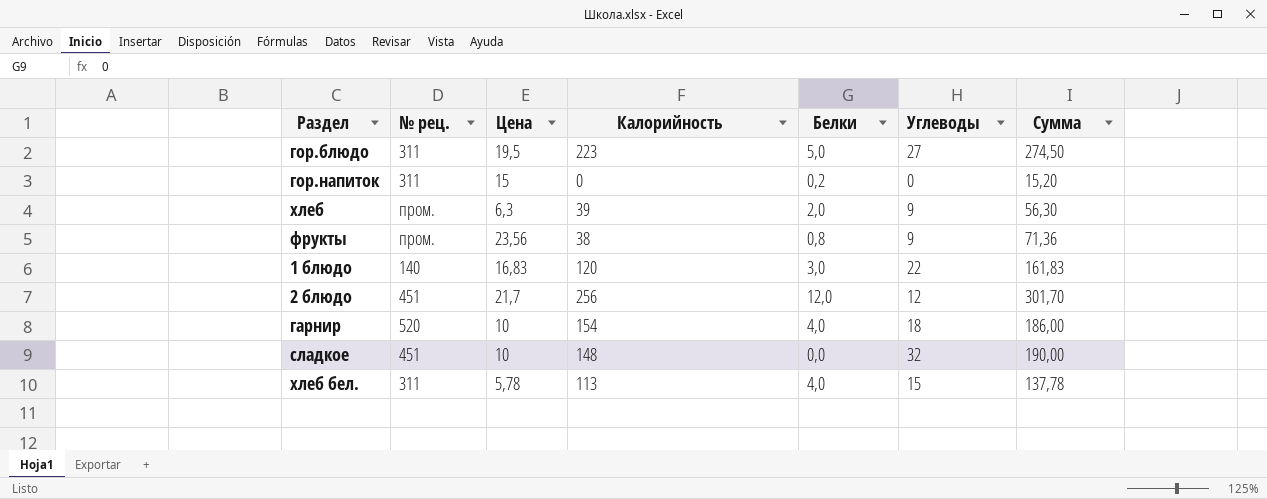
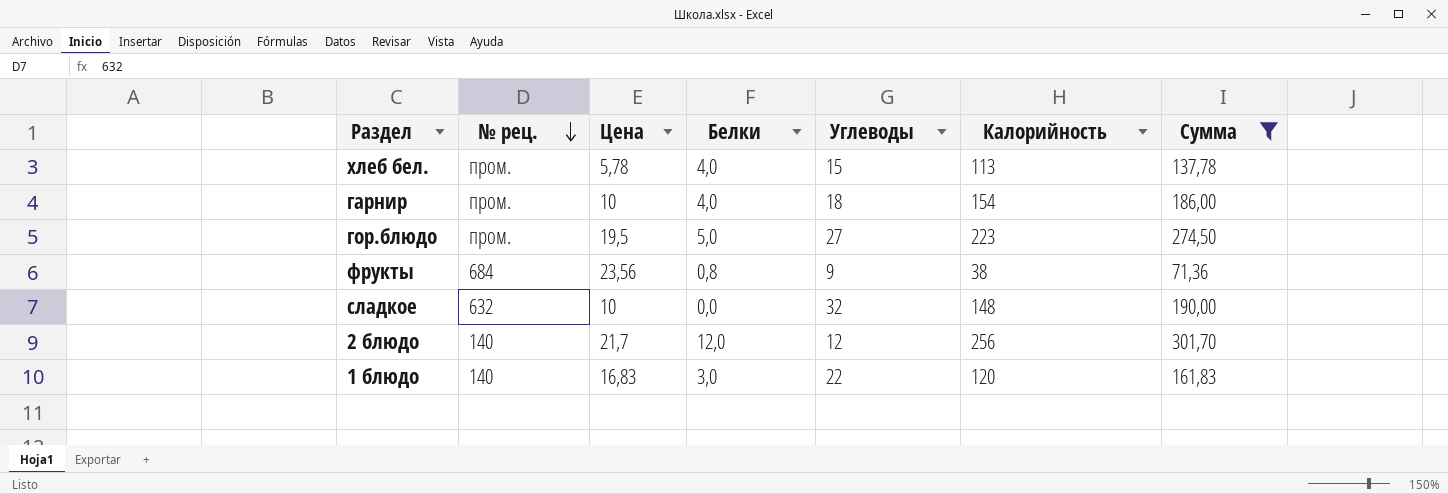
filter: none -> Сумма >= 71,36
row order: none -> № рец. descending
column Калорийность | position: 4 -> 6
хлеб бел. | № рец.: 311 -> пром.
гарнир | № рец.: 520 -> пром.
гор.блюдо | № рец.: 311 -> пром.
фрукты | № рец.: пром. -> 684
сладкое | № рец.: 451 -> 632
2 блюдо | № рец.: 451 -> 140

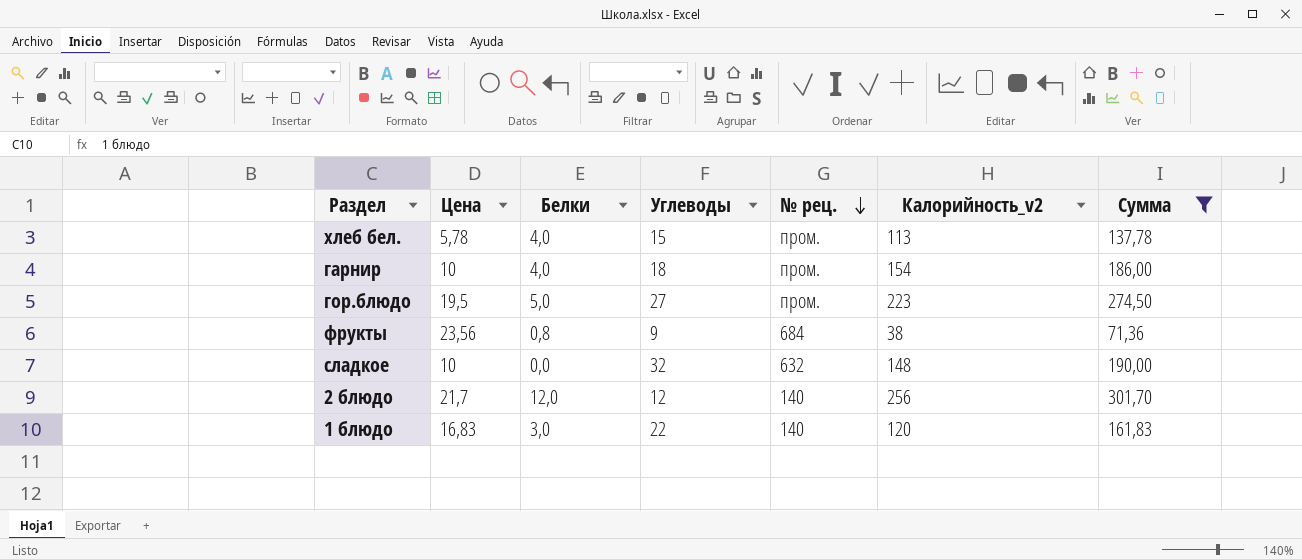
column № рец. | position: 2 -> 5
column name: Калорийность -> Калорийность_v2

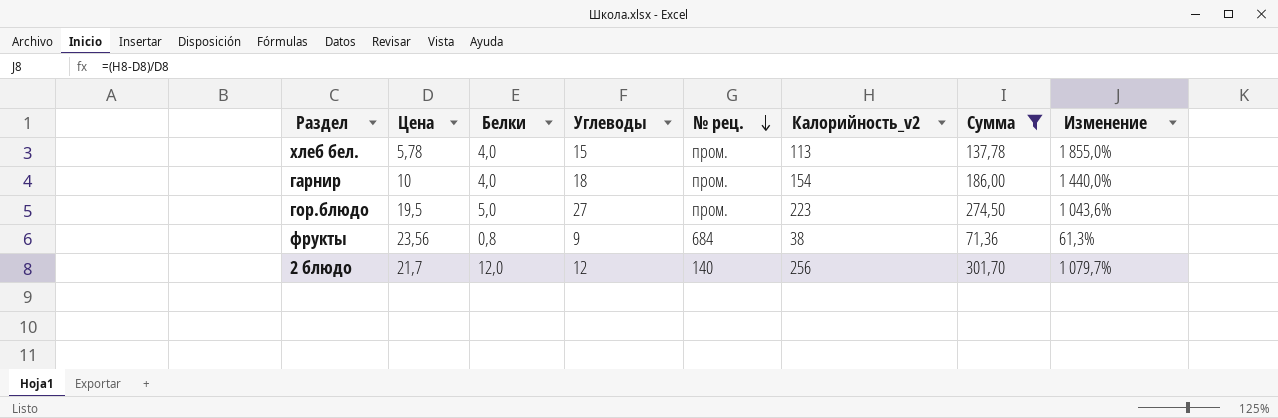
column Изменение | formula: none -> ([Калорийность_v2] - [Цена]) / [Цена]
row сладкое: 10 | 0,0 | 32 | 632 | 148 | 190,00 -> none
row 1 блюдо: 16,83 | 3,0 | 22 | 140 | 120 | 161,83 -> none

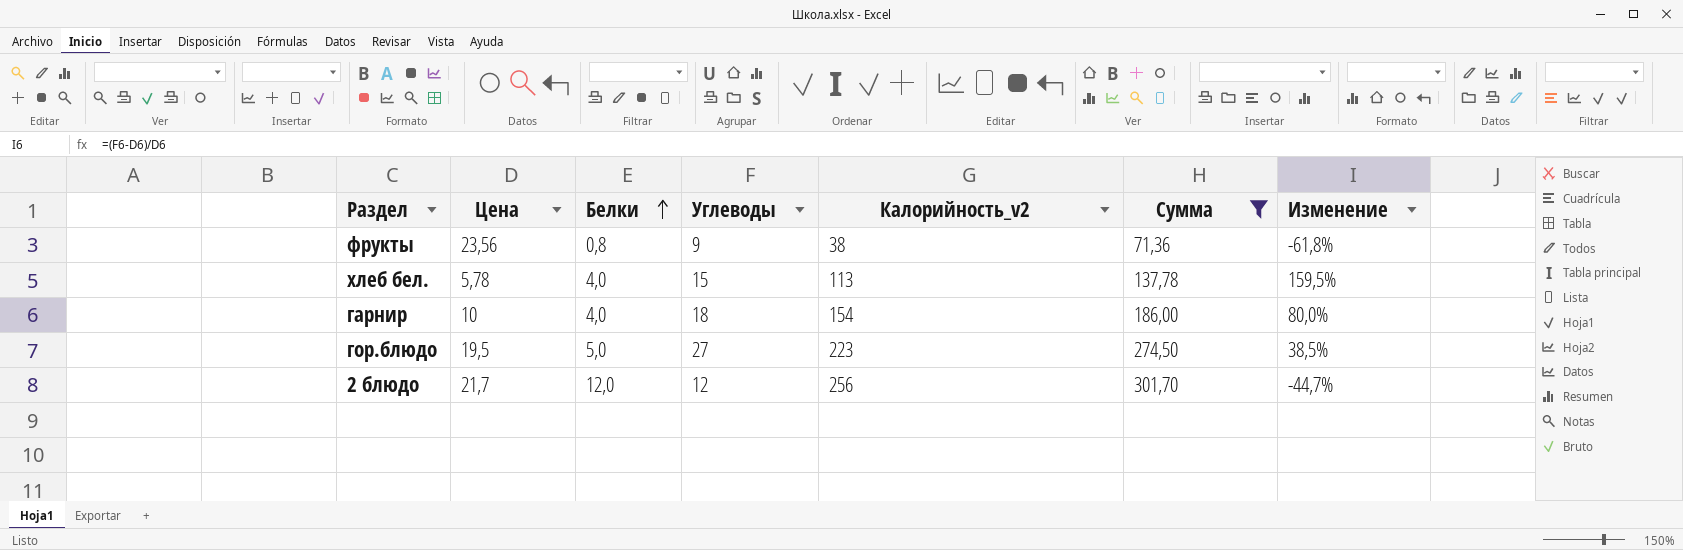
row order: № рец. descending -> Белки ascending
column № рец. | position: 5 -> none
column Изменение | formula: ([Калорийность_v2] - [Цена]) / [Цена] -> ([Углеводы] - [Цена]) / [Цена]

